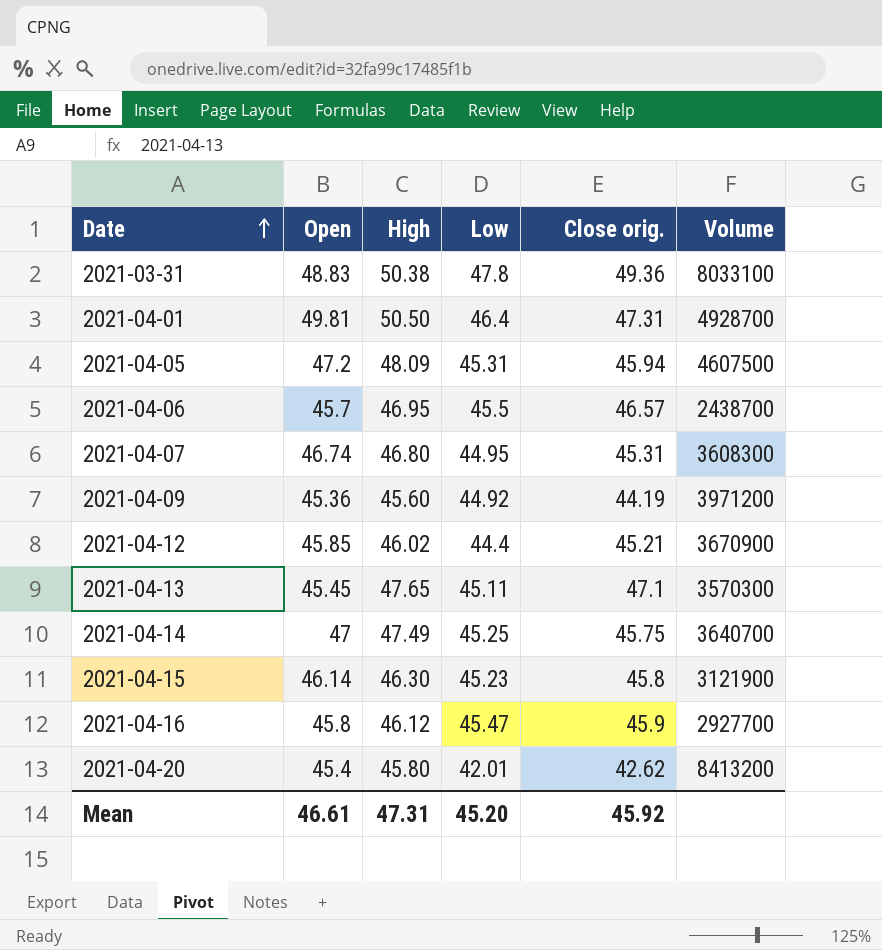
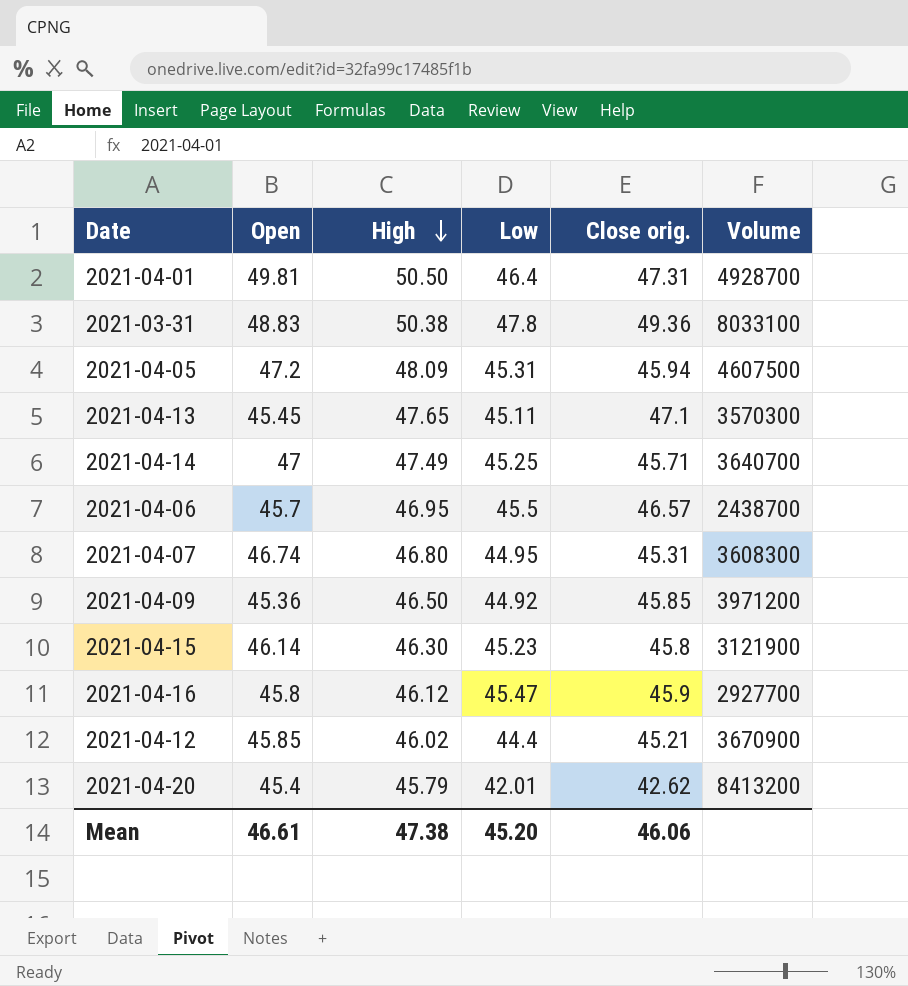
row order: Date ascending -> High descending
2021-04-14 | Close orig.: 45.75 -> 45.71
2021-04-09 | High: 45.60 -> 46.50
2021-04-09 | Close orig.: 44.19 -> 45.85
2021-04-20 | High: 45.80 -> 45.79
Mean | High: 47.31 -> 47.38
Mean | Close orig.: 45.92 -> 46.06

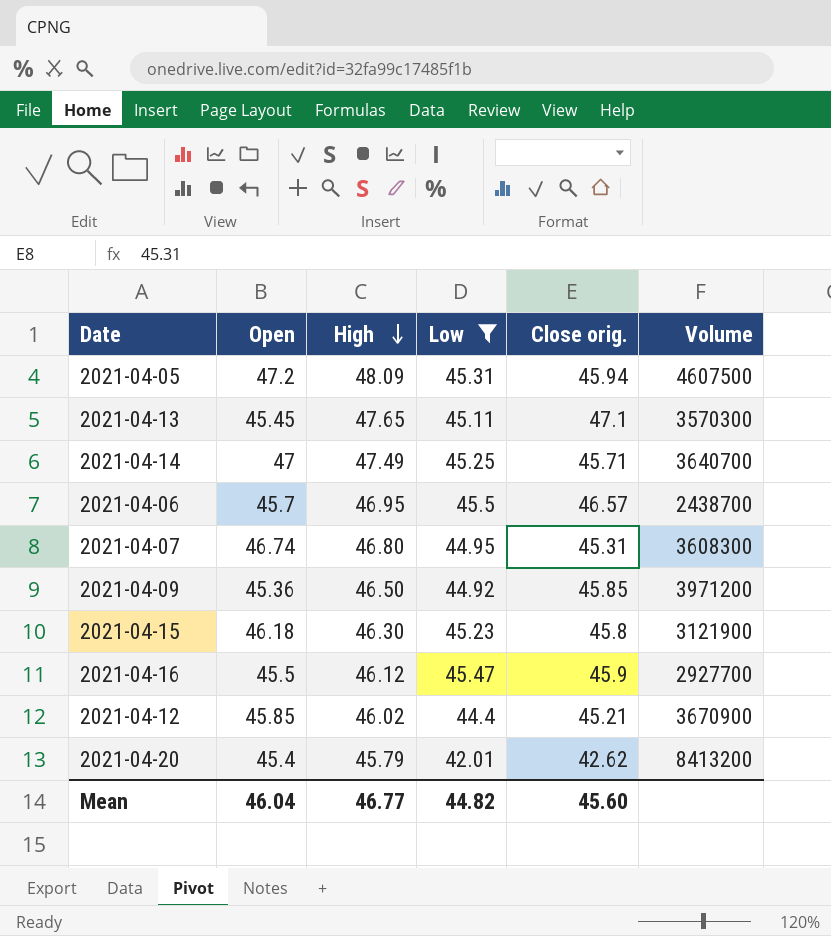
filter: none -> Low <= 45.5
2021-04-15 | Open: 46.14 -> 46.18
2021-04-16 | Open: 45.8 -> 45.5
Mean | Open: 46.61 -> 46.04
Mean | High: 47.38 -> 46.77
Mean | Low: 45.20 -> 44.82
Mean | Close orig.: 46.06 -> 45.60

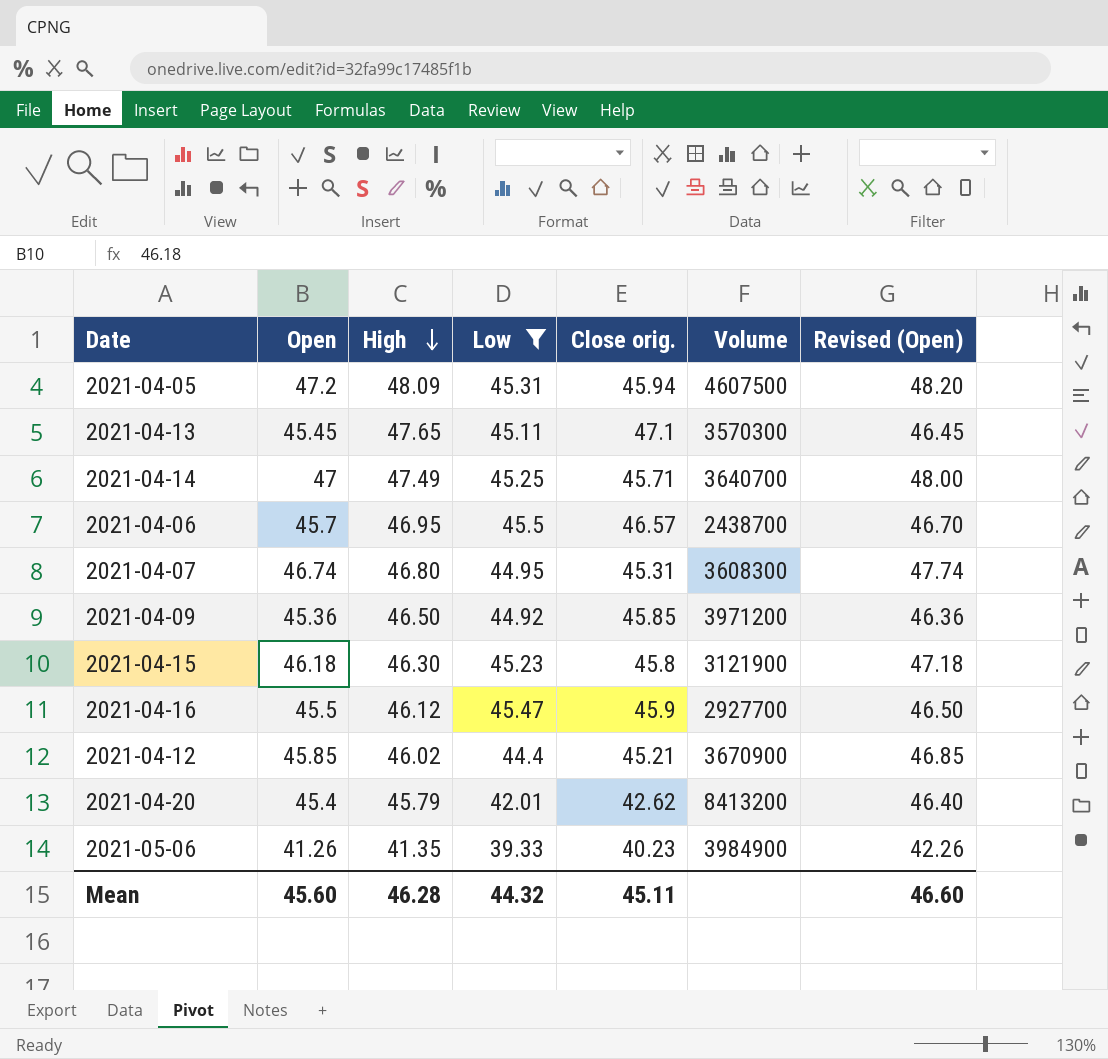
column Revised (Open) | formula: none -> [Open] + 1
row 2021-05-06: none -> 41.26 | 41.35 | 39.33 | 40.23 | 3984900 | 42.26
Mean | Open: 46.04 -> 45.60
Mean | High: 46.77 -> 46.28
Mean | Low: 44.82 -> 44.32
Mean | Close orig.: 45.60 -> 45.11

